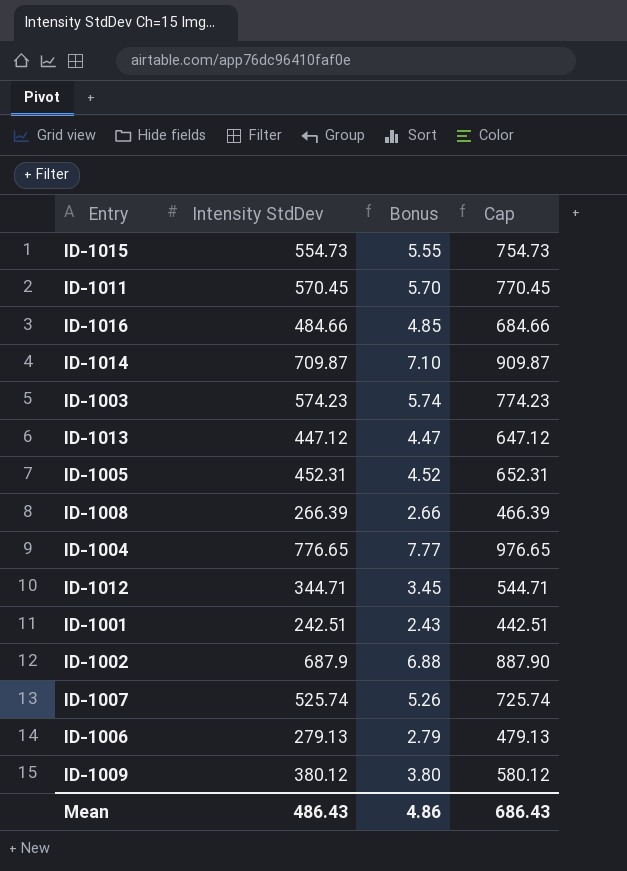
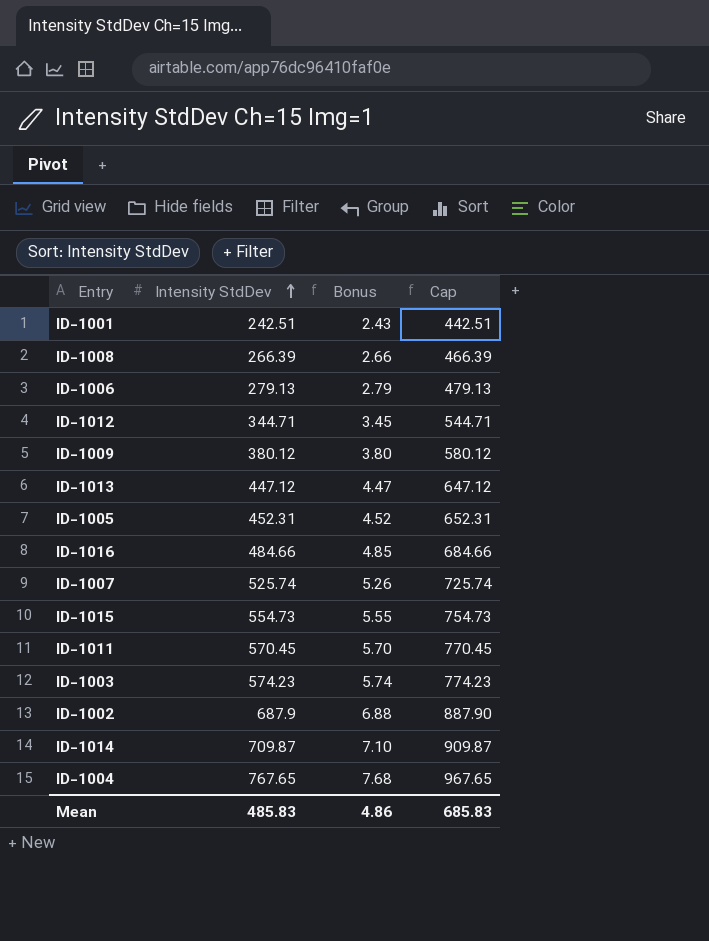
row order: none -> Intensity StdDev ascending
ID-1004 | Intensity StdDev: 776.65 -> 767.65
ID-1004 | Bonus: 7.77 -> 7.68
ID-1004 | Cap: 976.65 -> 967.65
Mean | Intensity StdDev: 486.43 -> 485.83
Mean | Cap: 686.43 -> 685.83

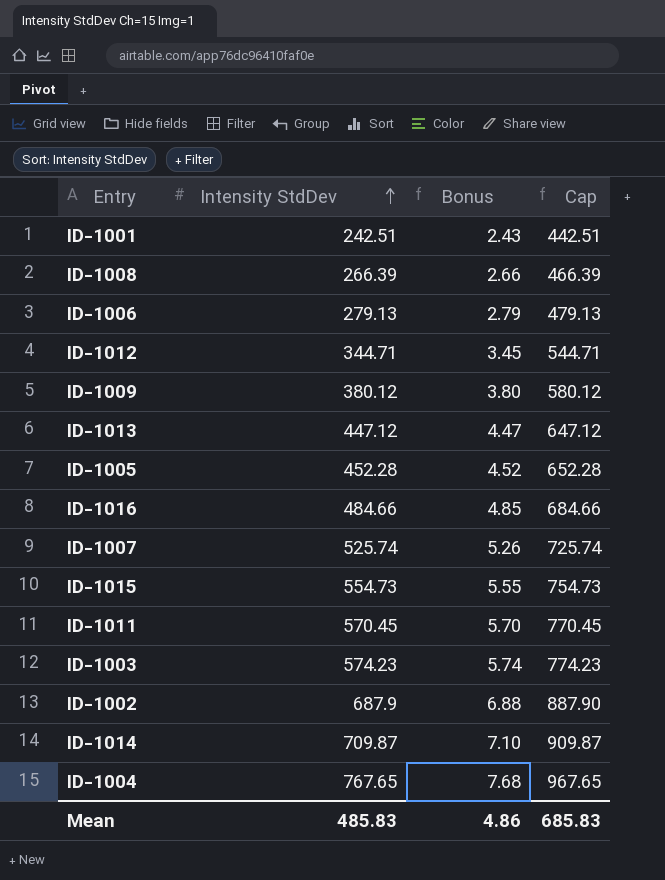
ID-1005 | Intensity StdDev: 452.31 -> 452.28
ID-1005 | Cap: 652.31 -> 652.28

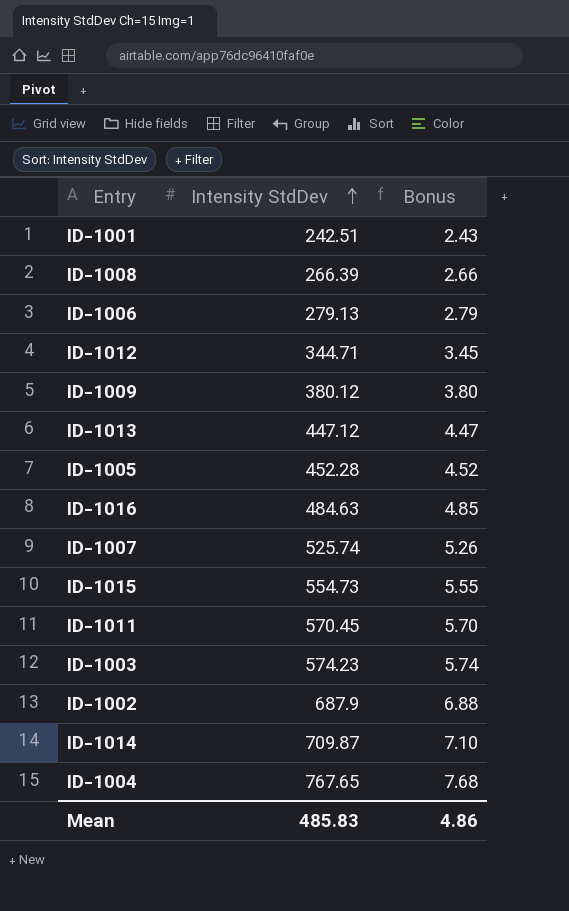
column Cap | formula: [Intensity StdDev] + 200 -> none
ID-1016 | Intensity StdDev: 484.66 -> 484.63

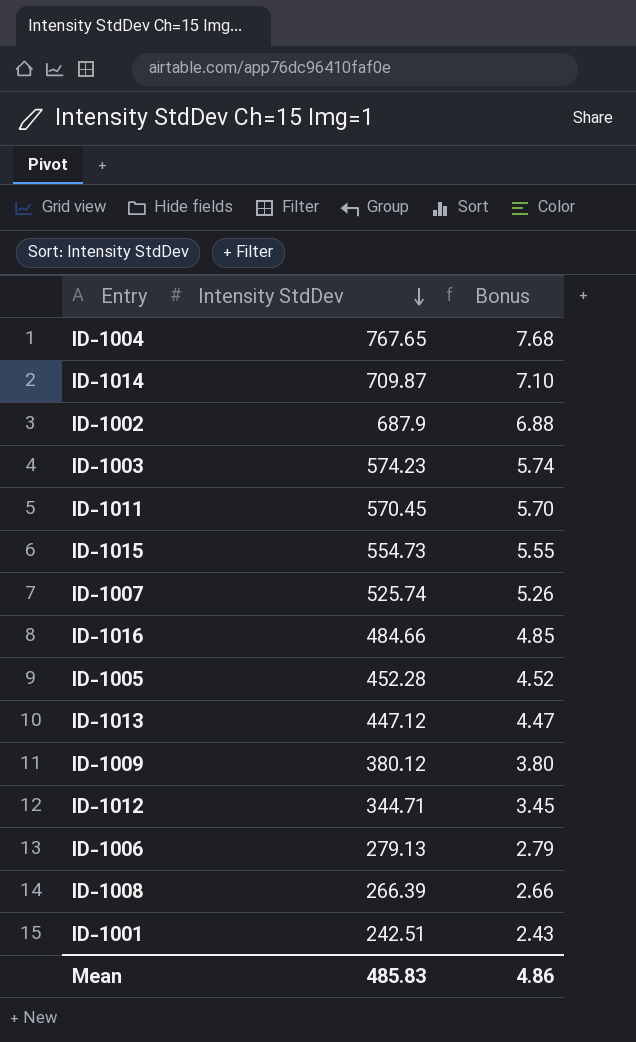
row order: Intensity StdDev ascending -> Intensity StdDev descending
ID-1016 | Intensity StdDev: 484.63 -> 484.66

